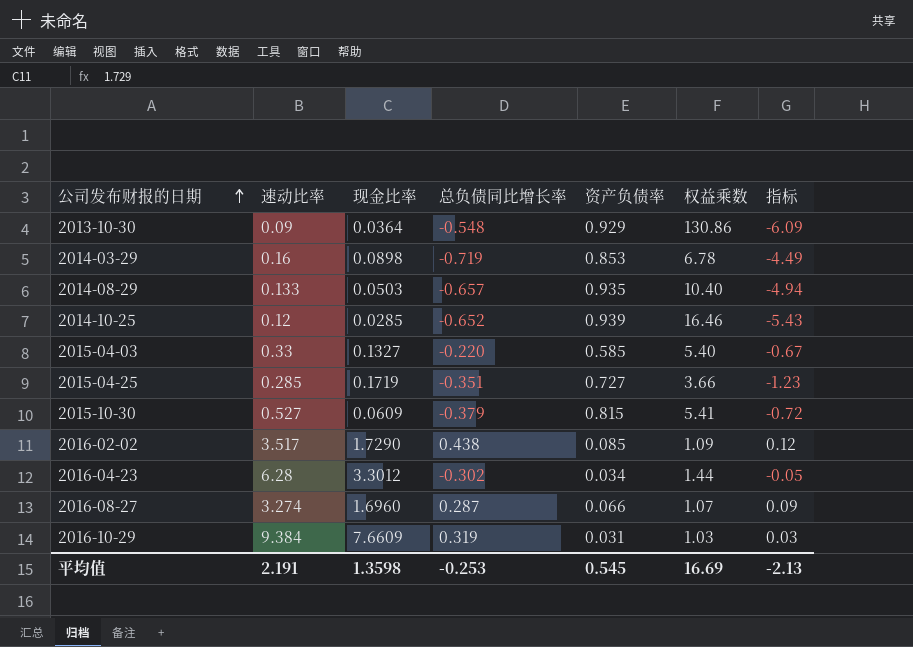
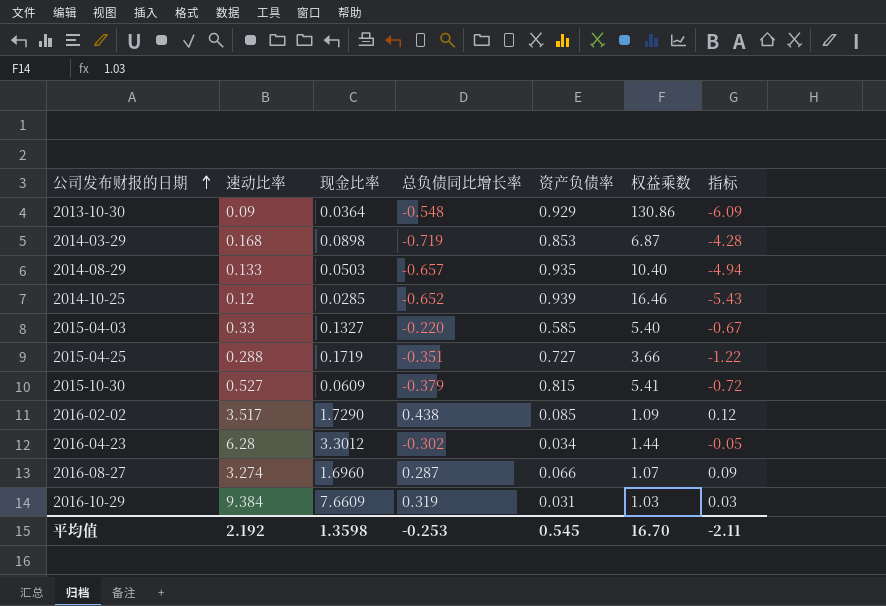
2014-03-29 | 速动比率: 0.16 -> 0.168
2014-03-29 | 权益乘数: 6.78 -> 6.87
2014-03-29 | 指标: -4.49 -> -4.28
2015-04-25 | 速动比率: 0.285 -> 0.288
2015-04-25 | 指标: -1.23 -> -1.22
平均值 | 速动比率: 2.191 -> 2.192
平均值 | 权益乘数: 16.69 -> 16.70
平均值 | 指标: -2.13 -> -2.11

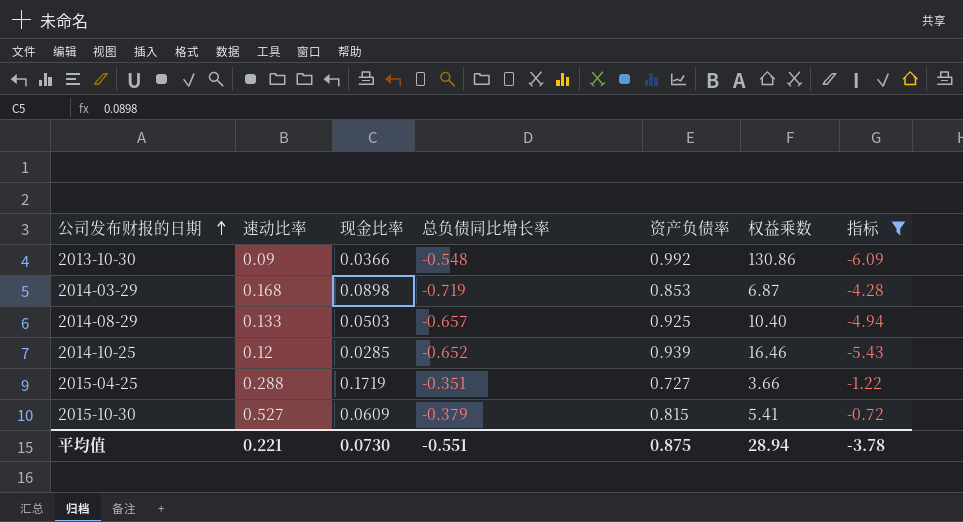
filter: none -> 指标 <= -0.72
2013-10-30 | 现金比率: 0.0364 -> 0.0366
2013-10-30 | 资产负债率: 0.929 -> 0.992
2014-08-29 | 资产负债率: 0.935 -> 0.925
平均值 | 速动比率: 2.192 -> 0.221
平均值 | 现金比率: 1.3598 -> 0.0730
平均值 | 总负债同比增长率: -0.253 -> -0.551
平均值 | 资产负债率: 0.545 -> 0.875
平均值 | 权益乘数: 16.70 -> 28.94
平均值 | 指标: -2.11 -> -3.78

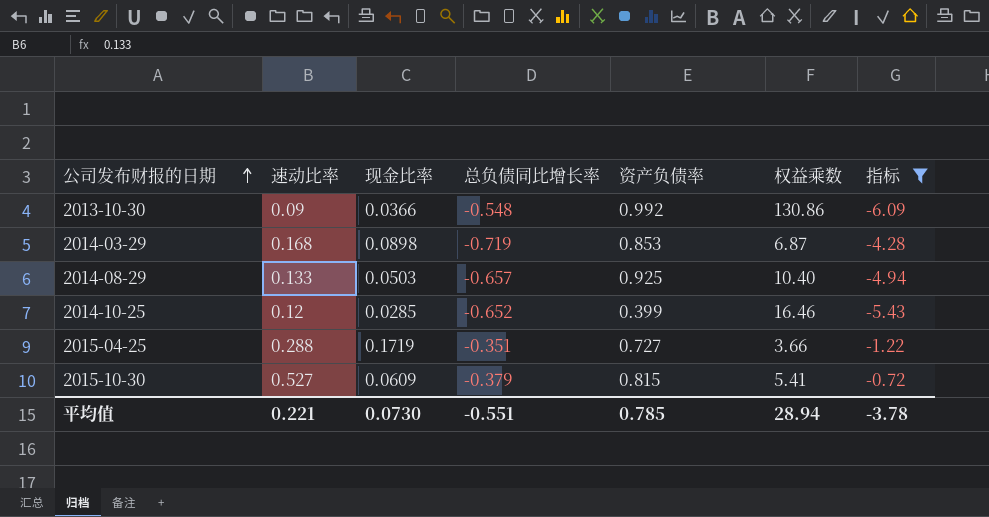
2014-10-25 | 资产负债率: 0.939 -> 0.399
平均值 | 资产负债率: 0.875 -> 0.785

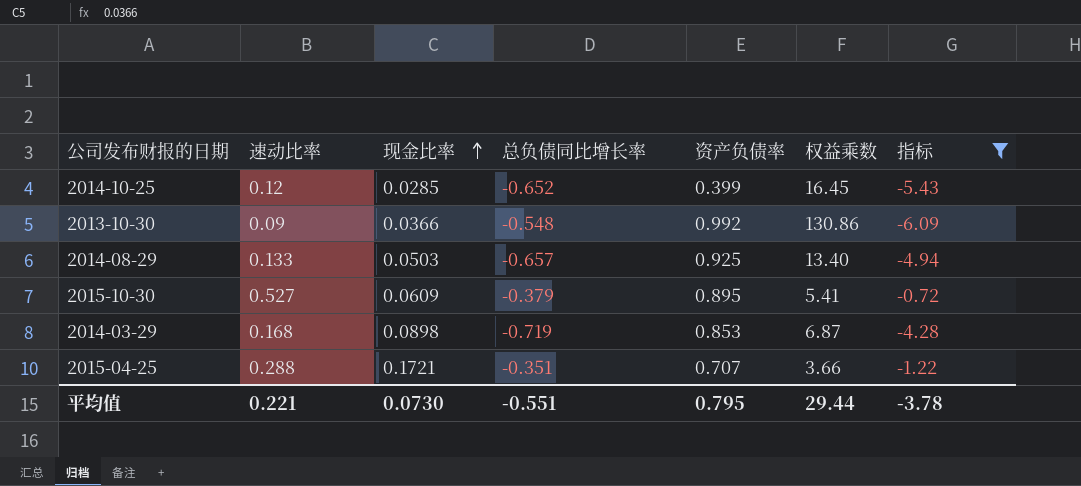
row order: 公司发布财报的日期 ascending -> 现金比率 ascending
2014-10-25 | 权益乘数: 16.46 -> 16.45
2014-08-29 | 权益乘数: 10.40 -> 13.40
2015-10-30 | 资产负债率: 0.815 -> 0.895
2015-04-25 | 现金比率: 0.1719 -> 0.1721
2015-04-25 | 资产负债率: 0.727 -> 0.707
平均值 | 资产负债率: 0.785 -> 0.795
平均值 | 权益乘数: 28.94 -> 29.44

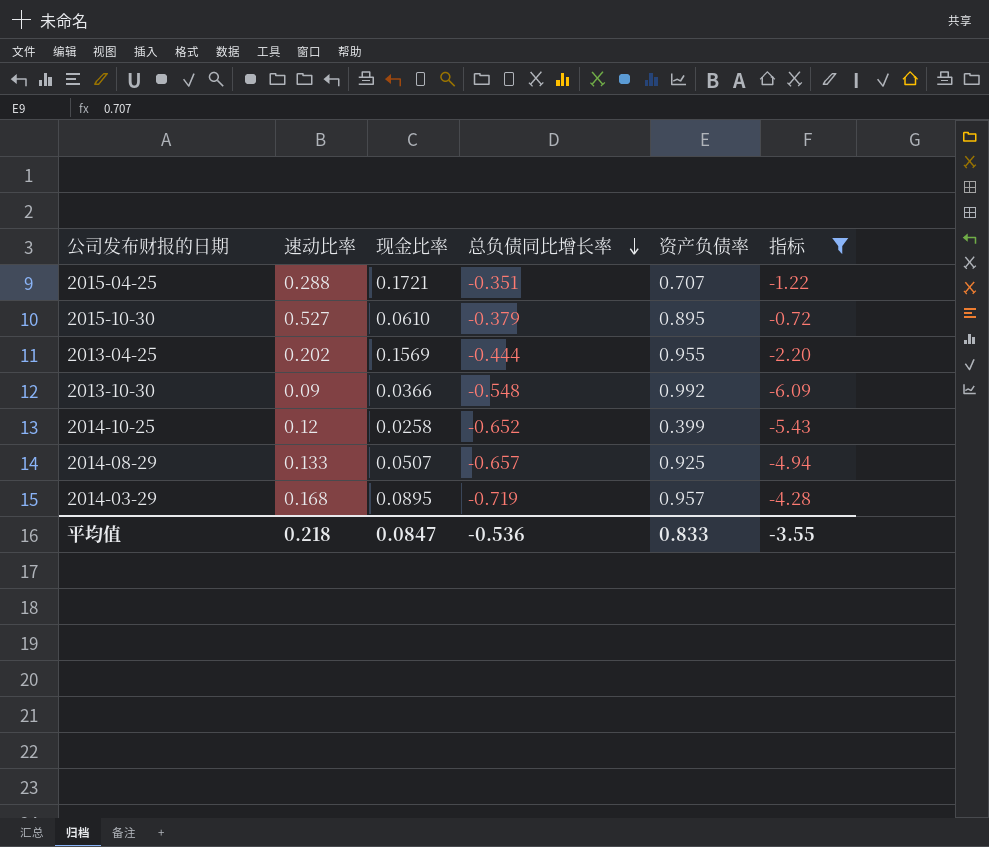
row order: 现金比率 ascending -> 总负债同比增长率 descending
column 权益乘数 | position: 6 -> none
2015-10-30 | 现金比率: 0.0609 -> 0.0610
row 2013-04-25: none -> 0.202 | 0.1569 | -0.444 | 0.955 | -2.20
2014-10-25 | 现金比率: 0.0285 -> 0.0258
2014-08-29 | 现金比率: 0.0503 -> 0.0507
2014-03-29 | 现金比率: 0.0898 -> 0.0895
2014-03-29 | 资产负债率: 0.853 -> 0.957
平均值 | 速动比率: 0.221 -> 0.218
平均值 | 现金比率: 0.0730 -> 0.0847
平均值 | 总负债同比增长率: -0.551 -> -0.536
平均值 | 资产负债率: 0.795 -> 0.833
平均值 | 指标: -3.78 -> -3.55

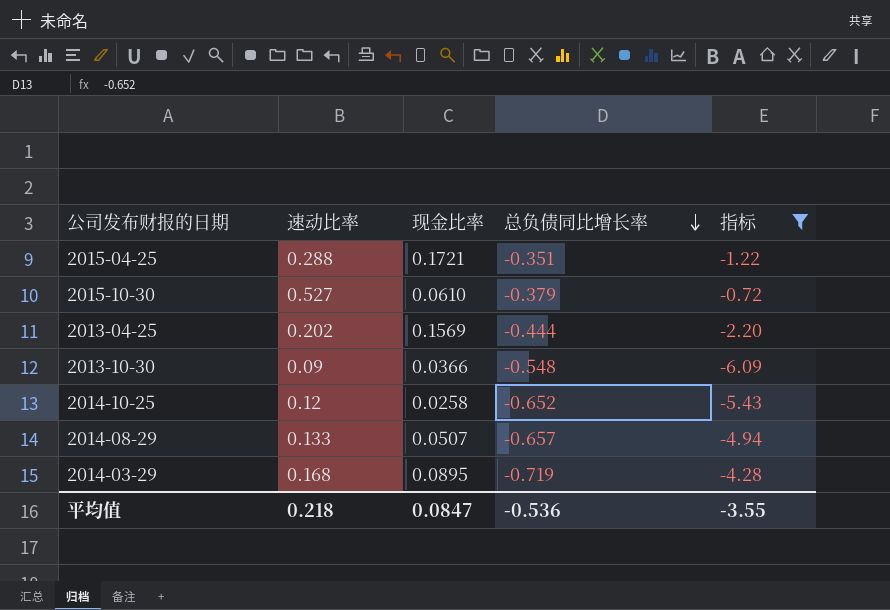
column 资产负债率 | position: 5 -> none

